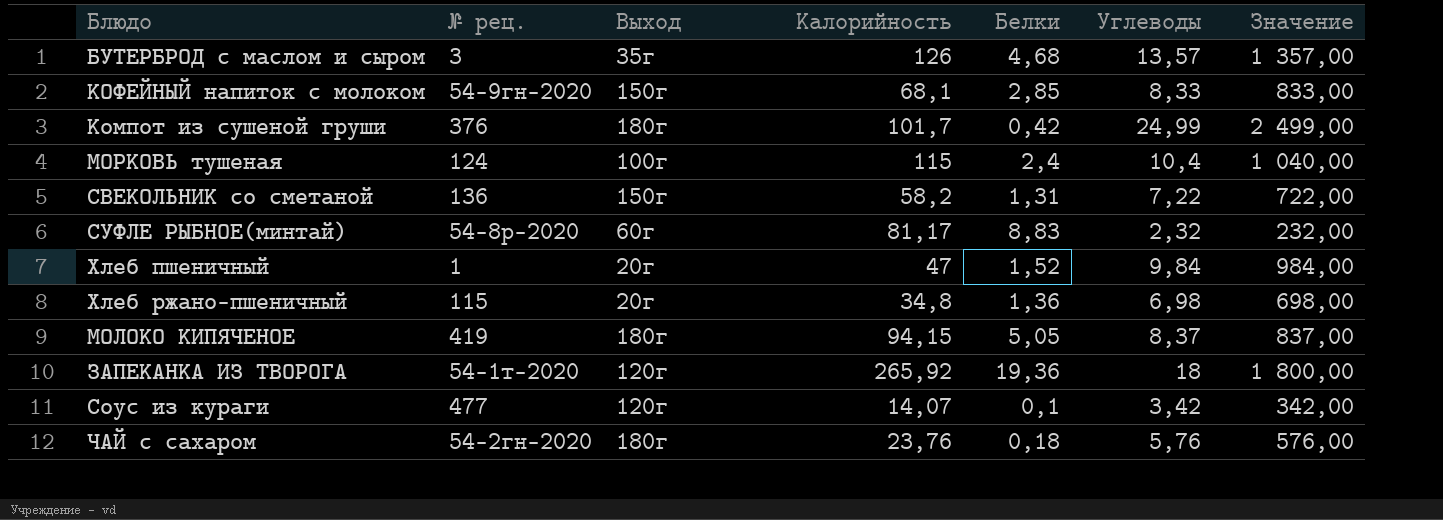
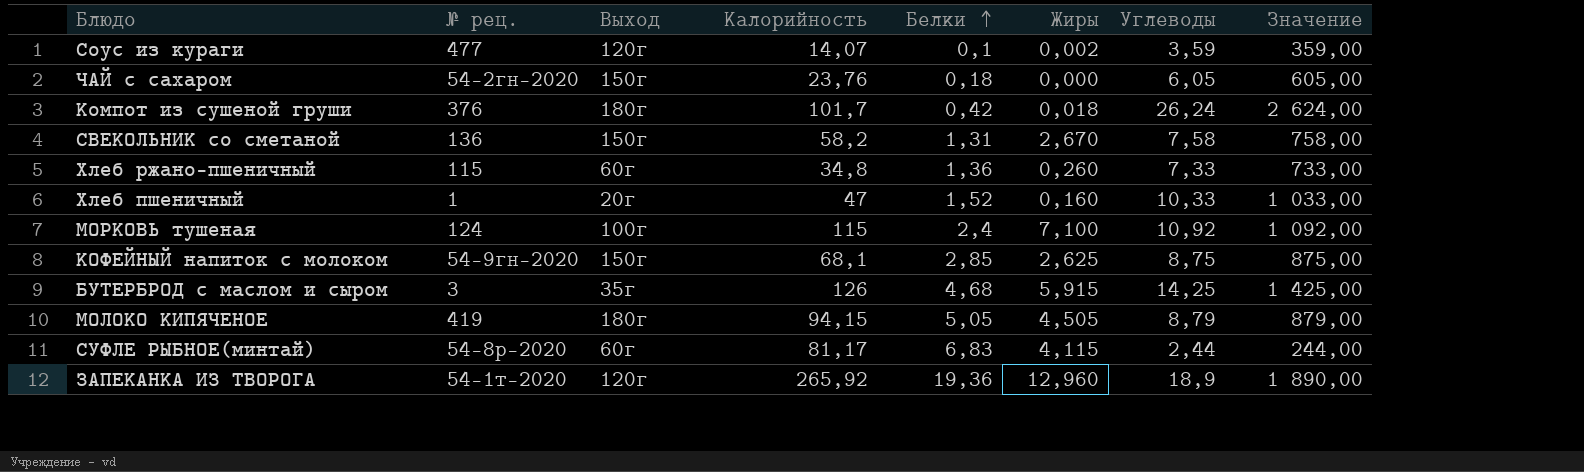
row order: none -> Белки ascending
column Жиры | position: none -> 6
Соус из кураги | Углеводы: 3,42 -> 3,59
Соус из кураги | Значение: 342,00 -> 359,00
ЧАЙ с сахаром | Выход: 180г -> 150г
ЧАЙ с сахаром | Углеводы: 5,76 -> 6,05
ЧАЙ с сахаром | Значение: 576,00 -> 605,00
Компот из сушеной груши | Углеводы: 24,99 -> 26,24
Компот из сушеной груши | Значение: 2 499,00 -> 2 624,00
СВЕКОЛЬНИК со сметаной | Углеводы: 7,22 -> 7,58
СВЕКОЛЬНИК со сметаной | Значение: 722,00 -> 758,00
Хлеб ржано-пшеничный | Выход: 20г -> 60г
Хлеб ржано-пшеничный | Углеводы: 6,98 -> 7,33
Хлеб ржано-пшеничный | Значение: 698,00 -> 733,00
Хлеб пшеничный | Углеводы: 9,84 -> 10,33
Хлеб пшеничный | Значение: 984,00 -> 1 033,00
МОРКОВЬ тушеная | Углеводы: 10,4 -> 10,92
МОРКОВЬ тушеная | Значение: 1 040,00 -> 1 092,00
КОФЕЙНЫЙ напиток с молоком | Углеводы: 8,33 -> 8,75
КОФЕЙНЫЙ напиток с молоком | Значение: 833,00 -> 875,00
БУТЕРБРОД с маслом и сыром | Углеводы: 13,57 -> 14,25
БУТЕРБРОД с маслом и сыром | Значение: 1 357,00 -> 1 425,00
МОЛОКО КИПЯЧЕНОЕ | Углеводы: 8,37 -> 8,79
МОЛОКО КИПЯЧЕНОЕ | Значение: 837,00 -> 879,00
СУФЛЕ РЫБНОЕ(минтай) | Белки: 8,83 -> 6,83
СУФЛЕ РЫБНОЕ(минтай) | Углеводы: 2,32 -> 2,44
СУФЛЕ РЫБНОЕ(минтай) | Значение: 232,00 -> 244,00
ЗАПЕКАНКА ИЗ ТВОРОГА | Углеводы: 18 -> 18,9
ЗАПЕКАНКА ИЗ ТВОРОГА | Значение: 1 800,00 -> 1 890,00

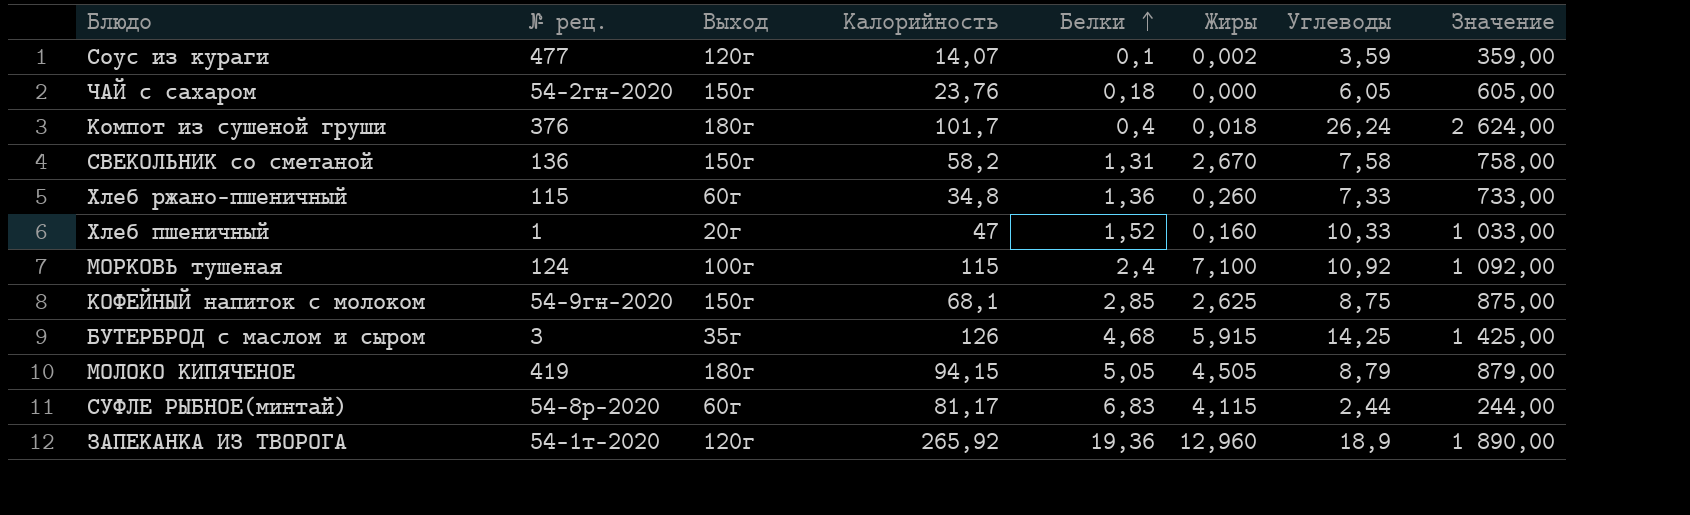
Компот из сушеной груши | Белки: 0,42 -> 0,4

